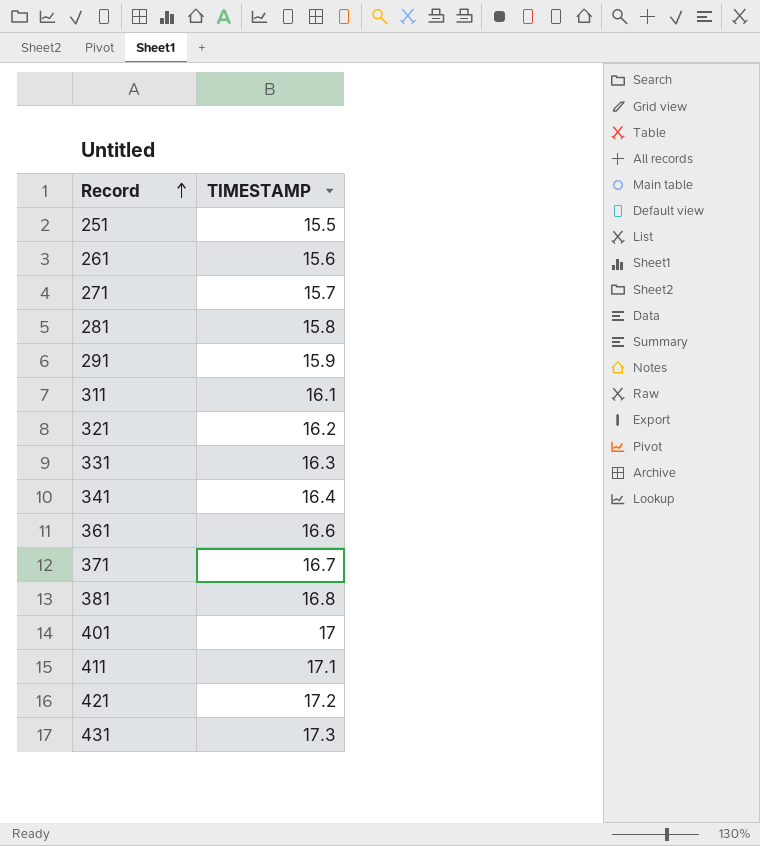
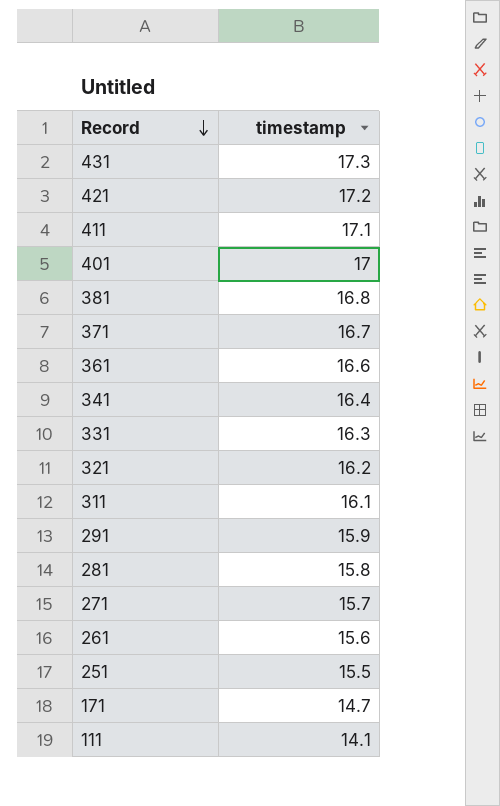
row order: Record ascending -> Record descending
column name: TIMESTAMP -> timestamp
row 171: none -> 14.7
row 111: none -> 14.1

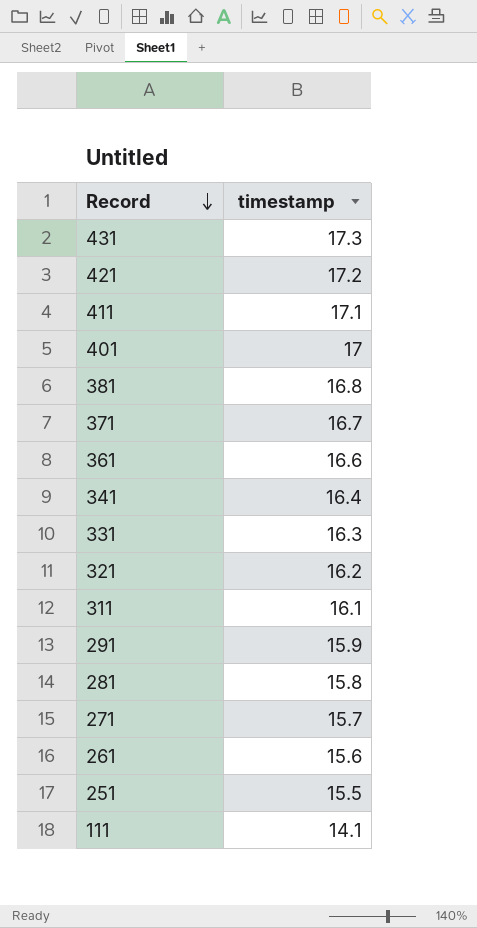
row 171: 14.7 -> none

